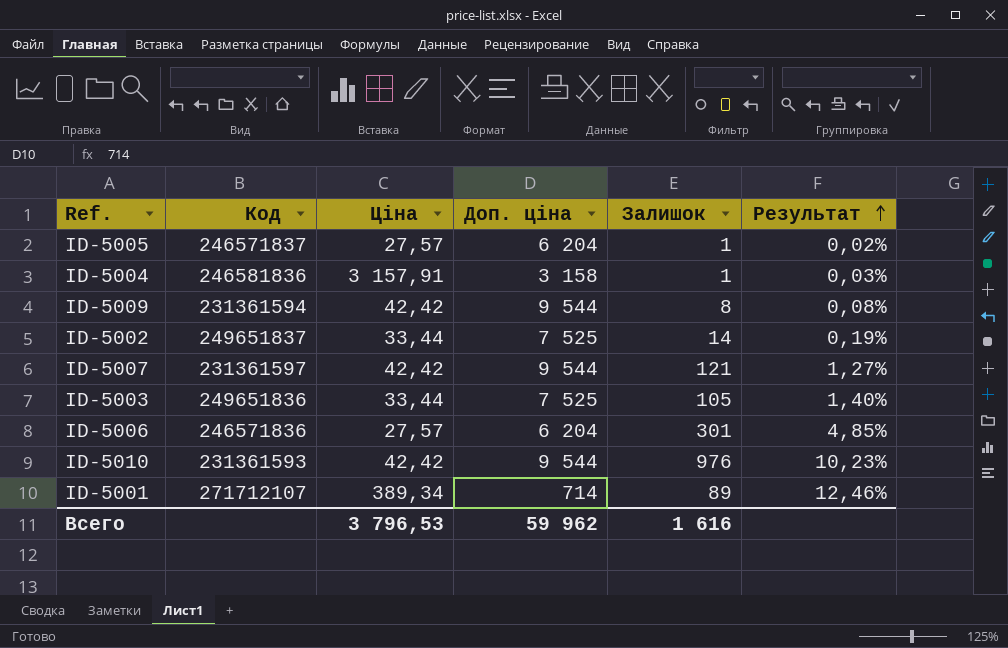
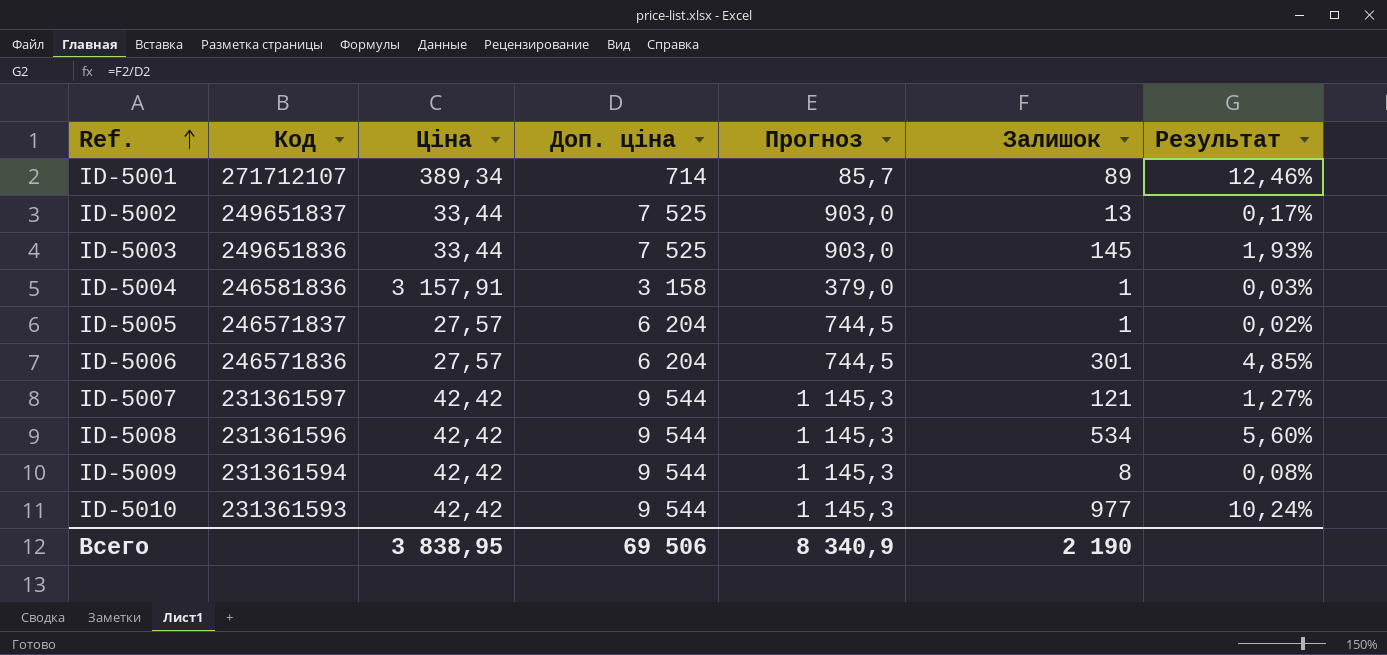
row order: Результат ascending -> Ref. ascending
column Прогноз | formula: none -> [Доп. ціна] * 0,12
ID-5002 | Залишок: 14 -> 13
ID-5002 | Результат: 0,19% -> 0,17%
ID-5003 | Залишок: 105 -> 145
ID-5003 | Результат: 1,40% -> 1,93%
row ID-5008: none -> 231361596 | 42,42 | 9 544 | 1 145,3 | 534 | 5,60%
ID-5010 | Залишок: 976 -> 977
ID-5010 | Результат: 10,23% -> 10,24%
Всего | Ціна: 3 796,53 -> 3 838,95
Всего | Доп. ціна: 59 962 -> 69 506
Всего | Залишок: 1 616 -> 2 190

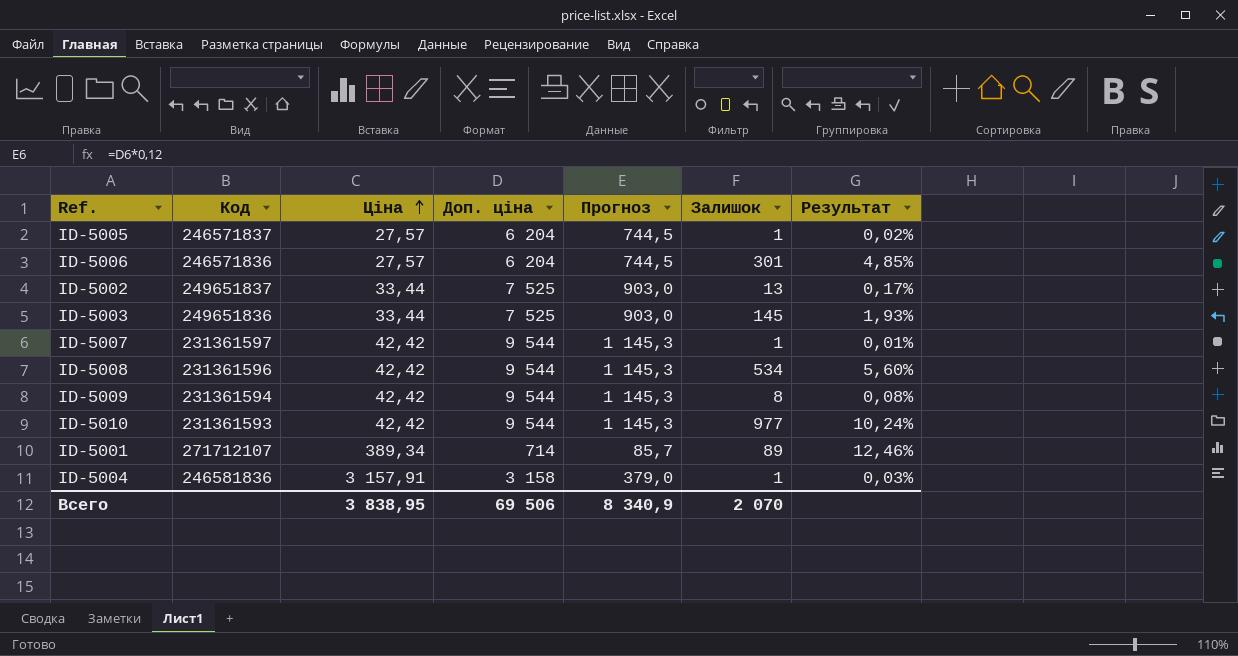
row order: Ref. ascending -> Ціна ascending
ID-5007 | Залишок: 121 -> 1
ID-5007 | Результат: 1,27% -> 0,01%
Всего | Залишок: 2 190 -> 2 070

